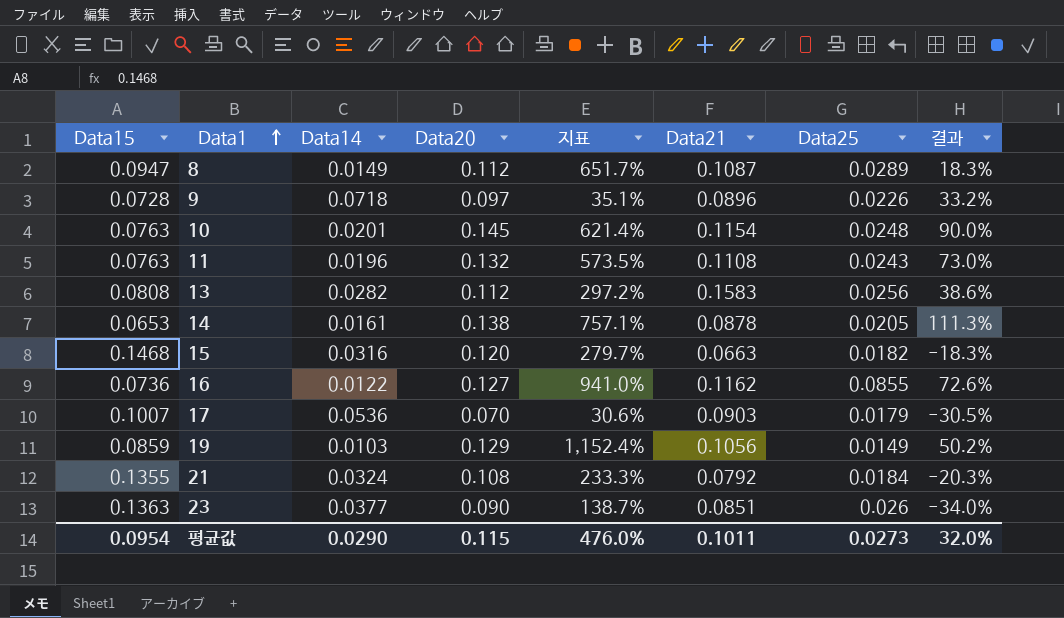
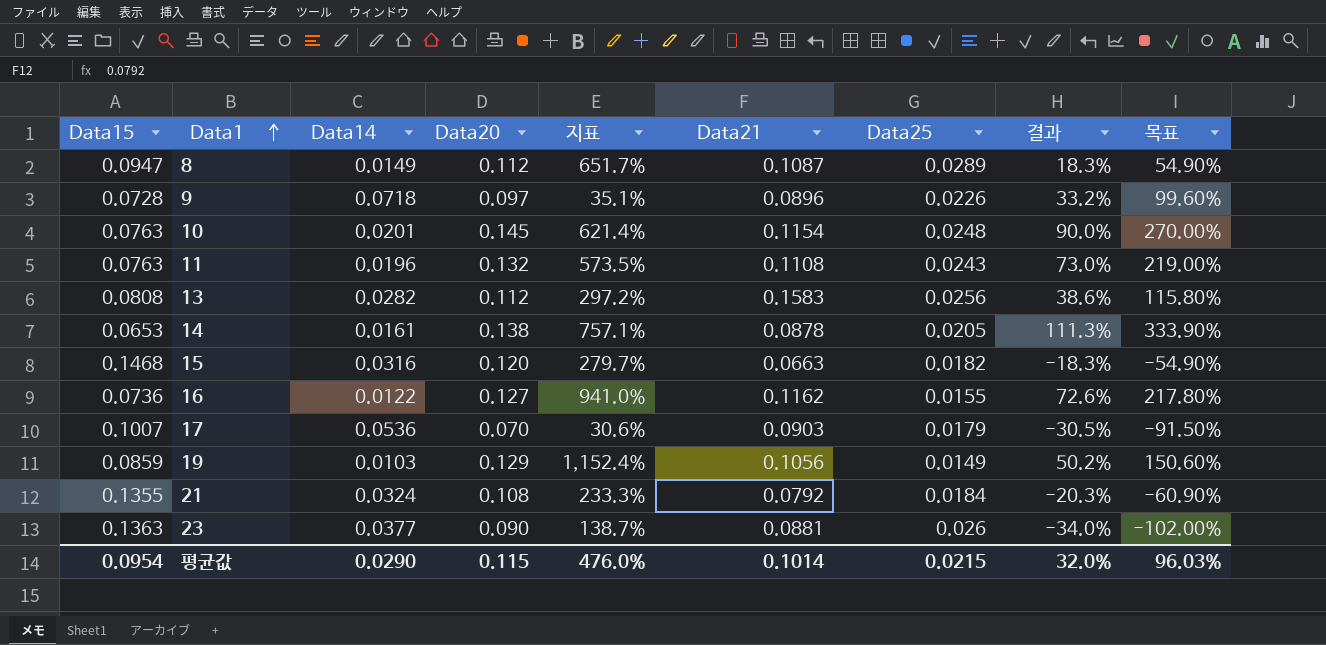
column 목표 | formula: none -> [결과] * 3
16 | Data25: 0.0855 -> 0.0155
23 | Data21: 0.0851 -> 0.0881
평균값 | Data21: 0.1011 -> 0.1014
평균값 | Data25: 0.0273 -> 0.0215

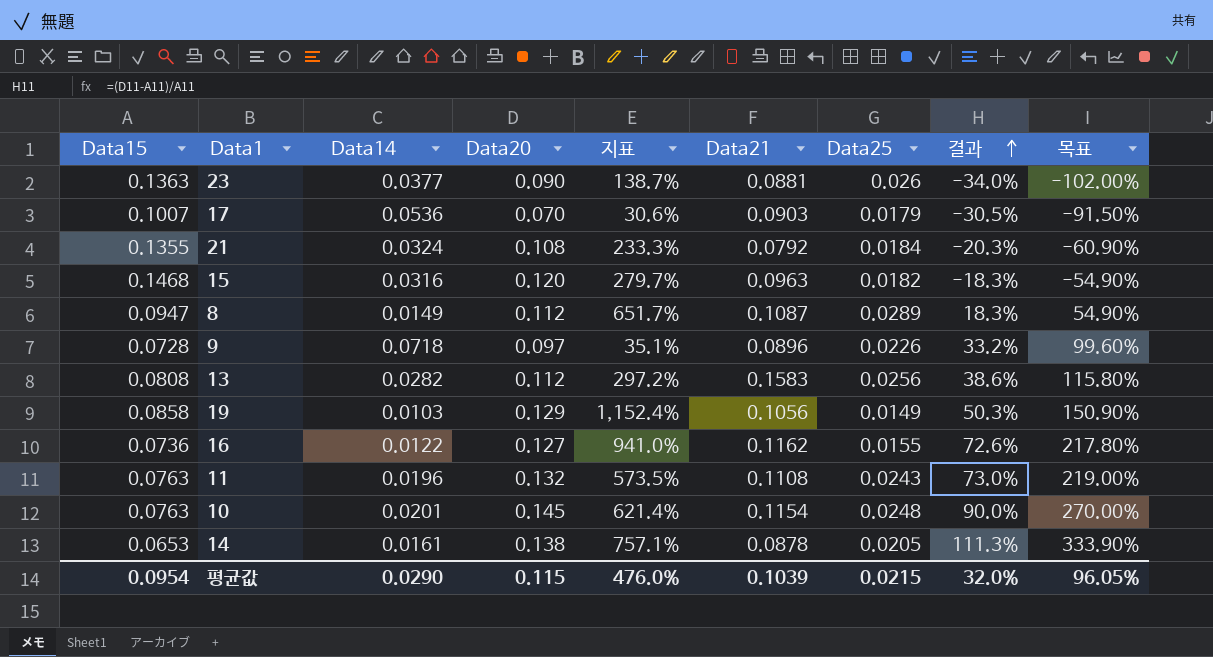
row order: Data1 ascending -> 결과 ascending
15 | Data21: 0.0663 -> 0.0963
19 | Data15: 0.0859 -> 0.0858
19 | 결과: 50.2% -> 50.3%
19 | 목표: 150.60% -> 150.90%
평균값 | Data21: 0.1014 -> 0.1039
평균값 | 목표: 96.03% -> 96.05%

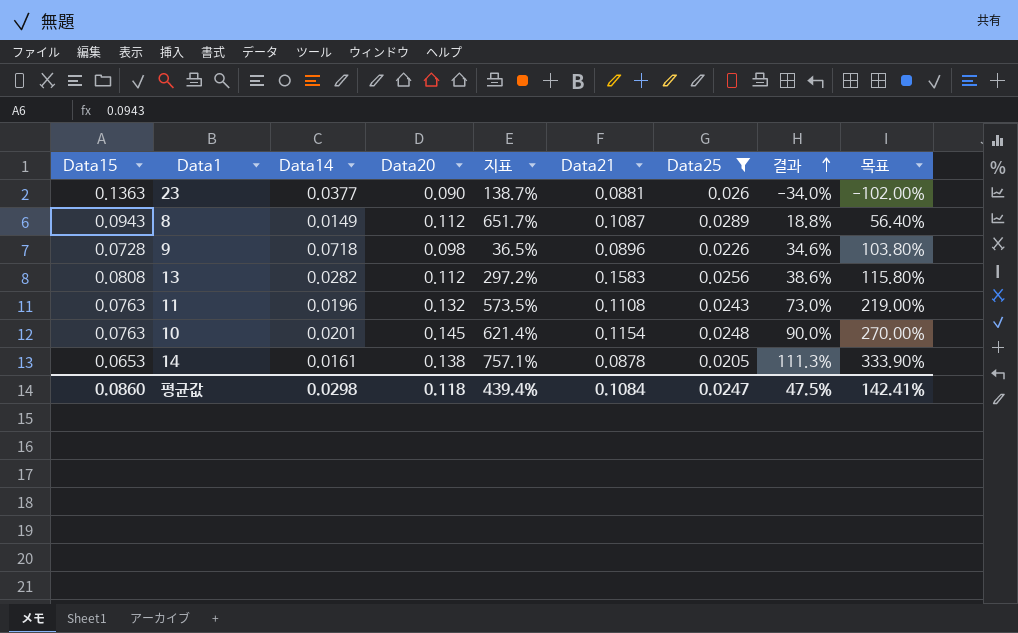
filter: none -> Data25 >= 0.0205
8 | Data15: 0.0947 -> 0.0943
8 | 결과: 18.3% -> 18.8%
8 | 목표: 54.90% -> 56.40%
9 | Data20: 0.097 -> 0.098
9 | 지표: 35.1% -> 36.5%
9 | 결과: 33.2% -> 34.6%
9 | 목표: 99.60% -> 103.80%
평균값 | Data15: 0.0954 -> 0.0860
평균값 | Data14: 0.0290 -> 0.0298
평균값 | Data20: 0.115 -> 0.118
평균값 | 지표: 476.0% -> 439.4%
평균값 | Data21: 0.1039 -> 0.1084
평균값 | Data25: 0.0215 -> 0.0247
평균값 | 결과: 32.0% -> 47.5%
평균값 | 목표: 96.05% -> 142.41%

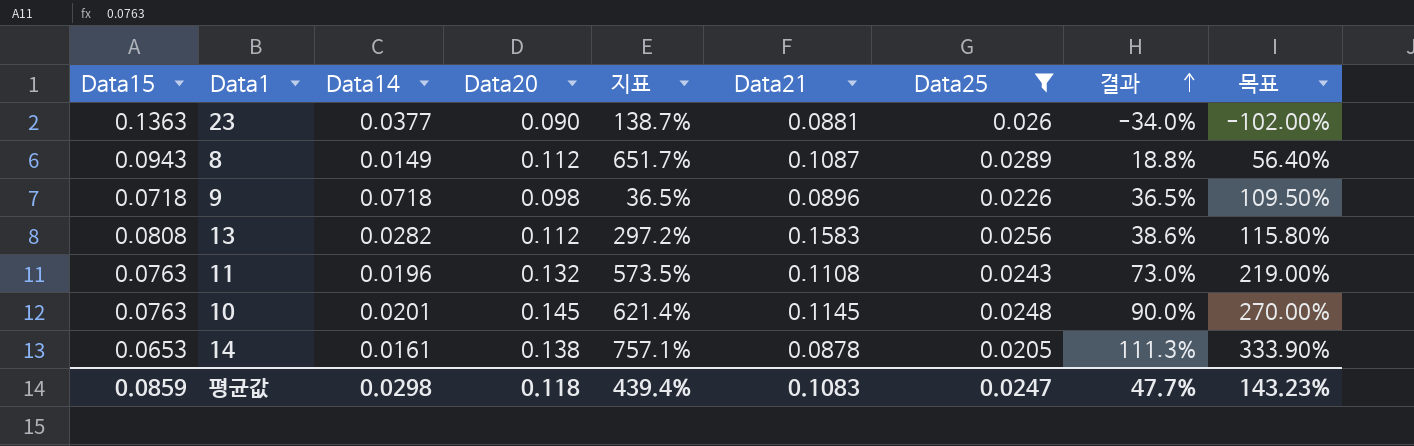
9 | Data15: 0.0728 -> 0.0718
9 | 결과: 34.6% -> 36.5%
9 | 목표: 103.80% -> 109.50%
10 | Data21: 0.1154 -> 0.1145
평균값 | Data15: 0.0860 -> 0.0859
평균값 | Data21: 0.1084 -> 0.1083
평균값 | 결과: 47.5% -> 47.7%
평균값 | 목표: 142.41% -> 143.23%

